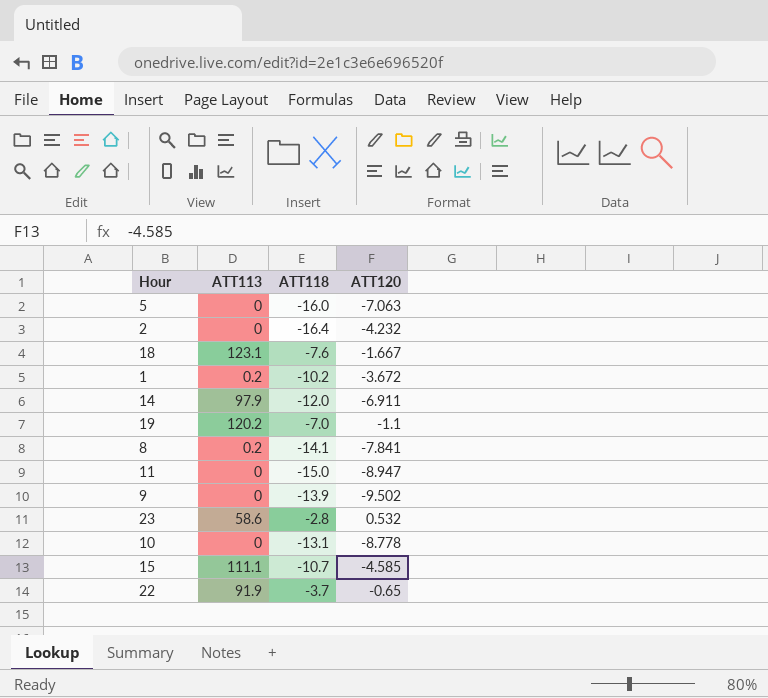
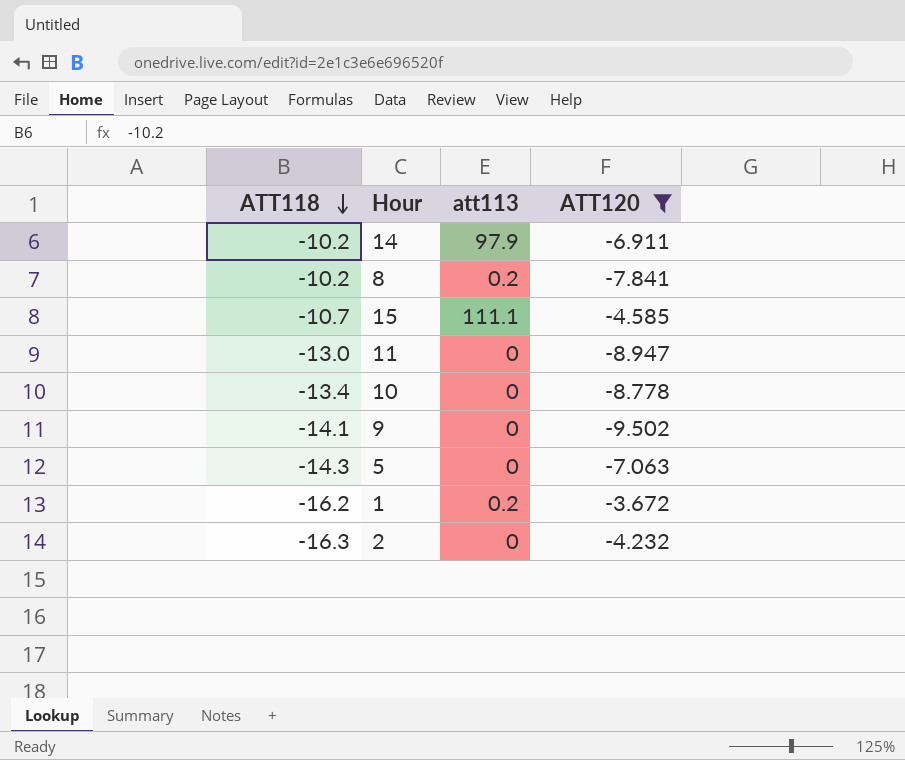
filter: none -> ATT120 <= -3.672
row order: none -> ATT118 descending
column ATT118 | position: 3 -> 1
column name: ATT113 -> att113
14 | ATT118: -12.0 -> -10.2
8 | ATT118: -14.1 -> -10.2
11 | ATT118: -15.0 -> -13.0
10 | ATT118: -13.1 -> -13.4
9 | ATT118: -13.9 -> -14.1
5 | ATT118: -16.0 -> -14.3
1 | ATT118: -10.2 -> -16.2
2 | ATT118: -16.4 -> -16.3

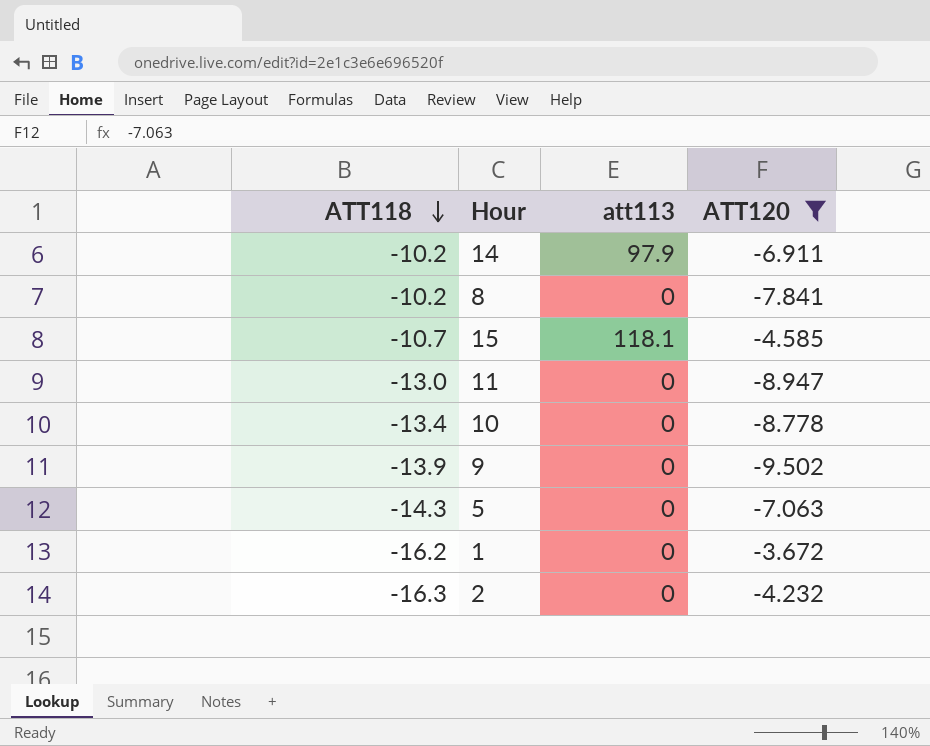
8 | att113: 0.2 -> 0
15 | att113: 111.1 -> 118.1
9 | ATT118: -14.1 -> -13.9
1 | att113: 0.2 -> 0

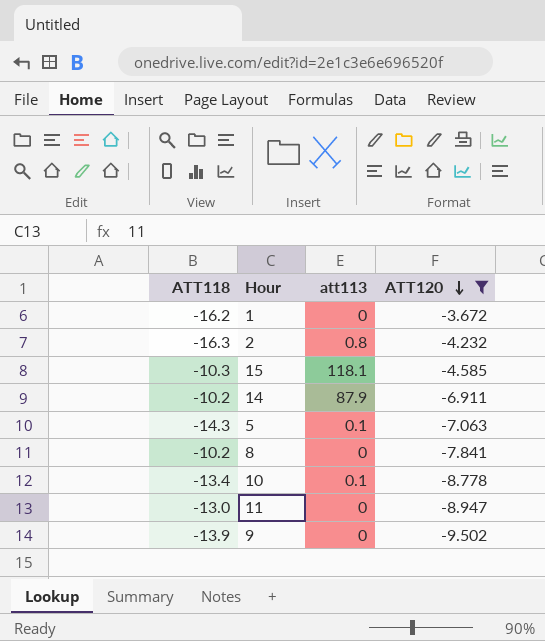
row order: ATT118 descending -> ATT120 descending
2 | att113: 0 -> 0.8
15 | ATT118: -10.7 -> -10.3
14 | att113: 97.9 -> 87.9
5 | att113: 0 -> 0.1
10 | att113: 0 -> 0.1

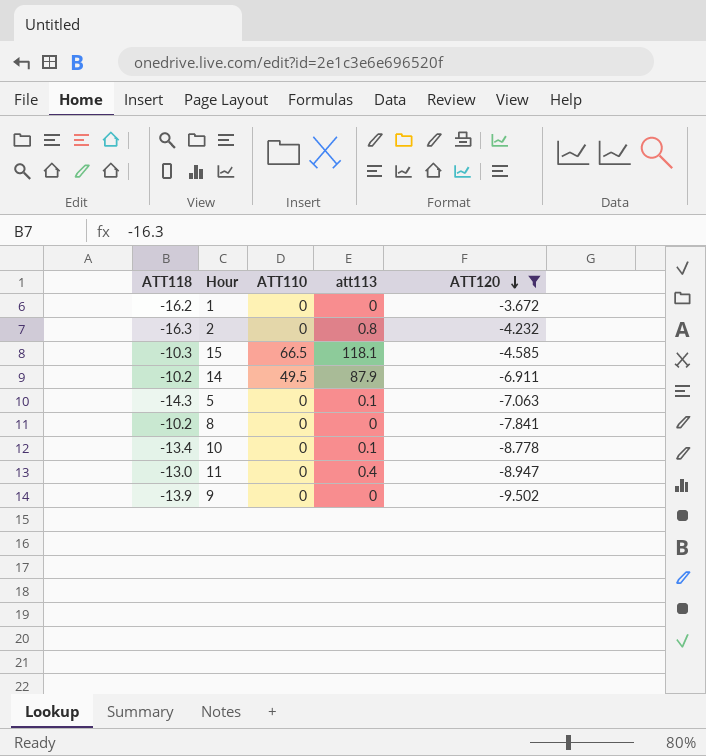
column ATT110 | position: none -> 3
11 | att113: 0 -> 0.4

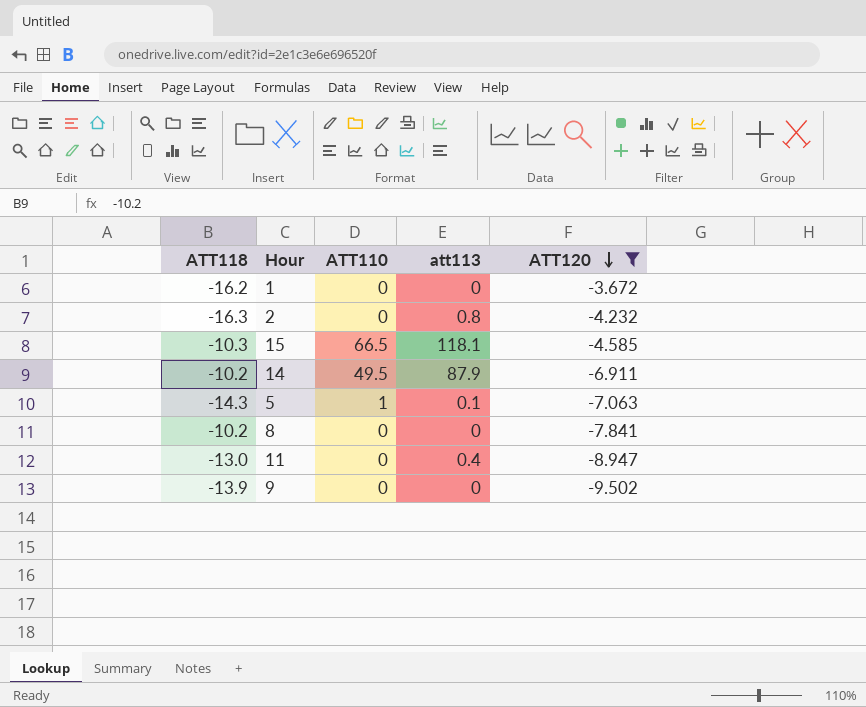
row 10: -13.4 | 0 | 0.1 | -8.778 -> none
5 | ATT110: 0 -> 1

